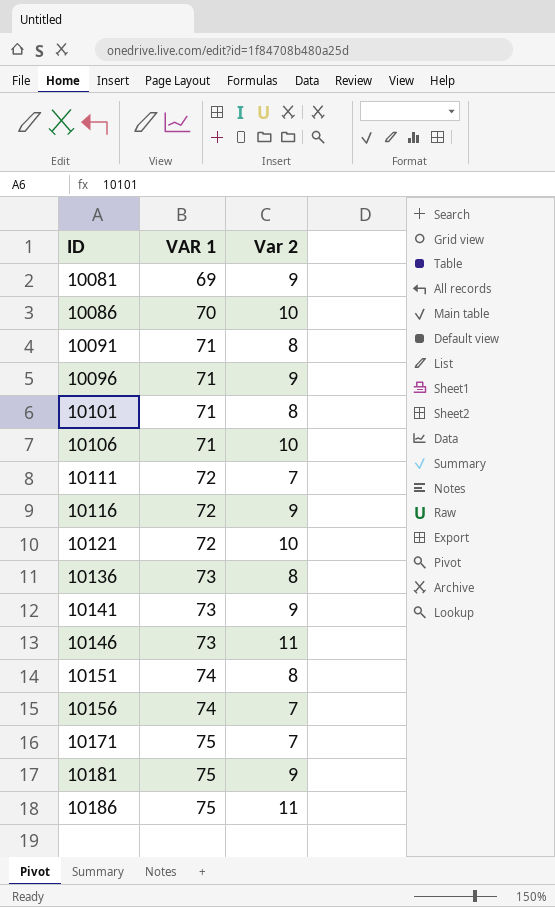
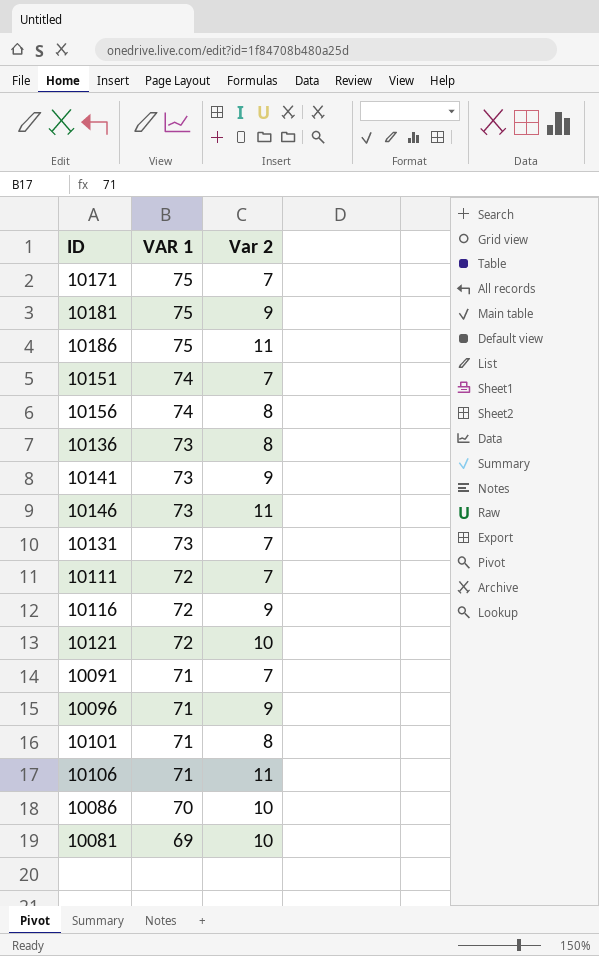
row order: ID ascending -> VAR 1 descending
10151 | Var 2: 8 -> 7
10156 | Var 2: 7 -> 8
row 10131: none -> 73 | 7
10091 | Var 2: 8 -> 7
10106 | Var 2: 10 -> 11
10081 | Var 2: 9 -> 10

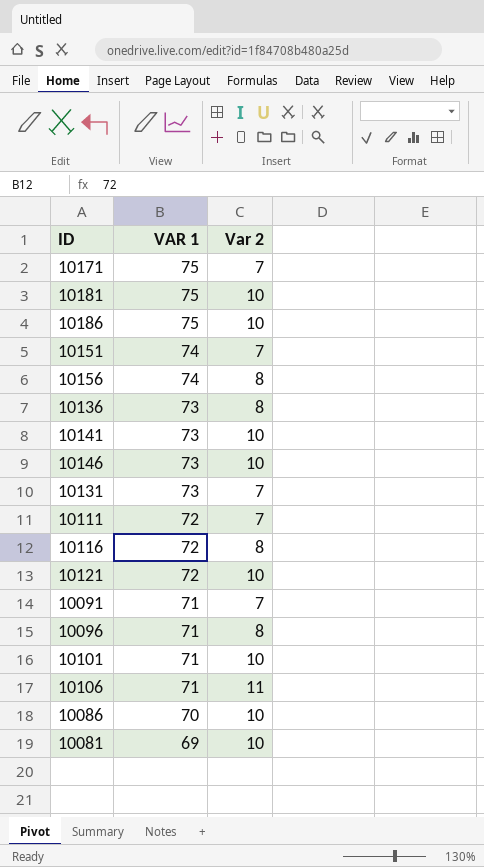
10181 | Var 2: 9 -> 10
10186 | Var 2: 11 -> 10
10141 | Var 2: 9 -> 10
10146 | Var 2: 11 -> 10
10116 | Var 2: 9 -> 8
10096 | Var 2: 9 -> 8
10101 | Var 2: 8 -> 10

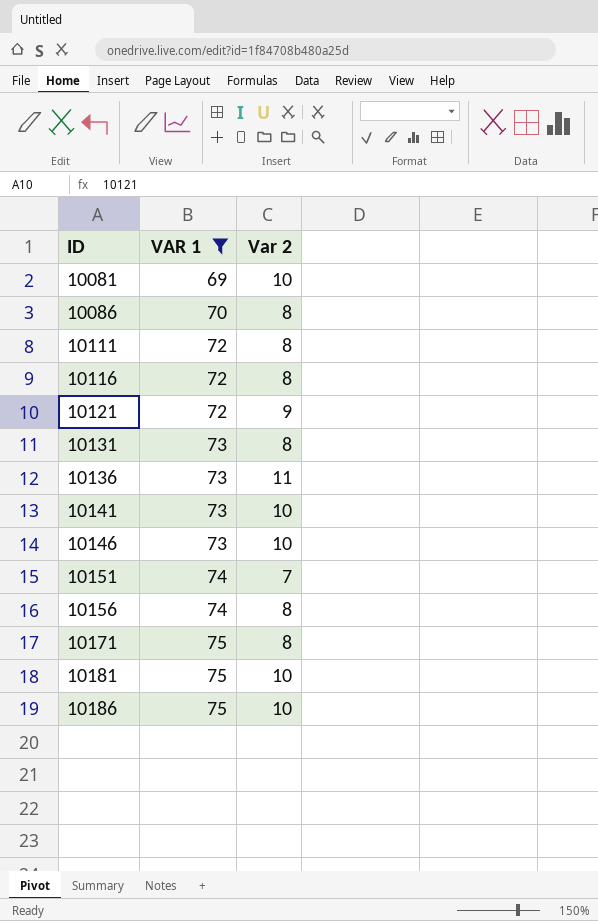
filter: none -> VAR 1 != 71
row order: VAR 1 descending -> ID ascending
10086 | Var 2: 10 -> 8
10111 | Var 2: 7 -> 8
10121 | Var 2: 10 -> 9
10131 | Var 2: 7 -> 8
10136 | Var 2: 8 -> 11
10171 | Var 2: 7 -> 8

